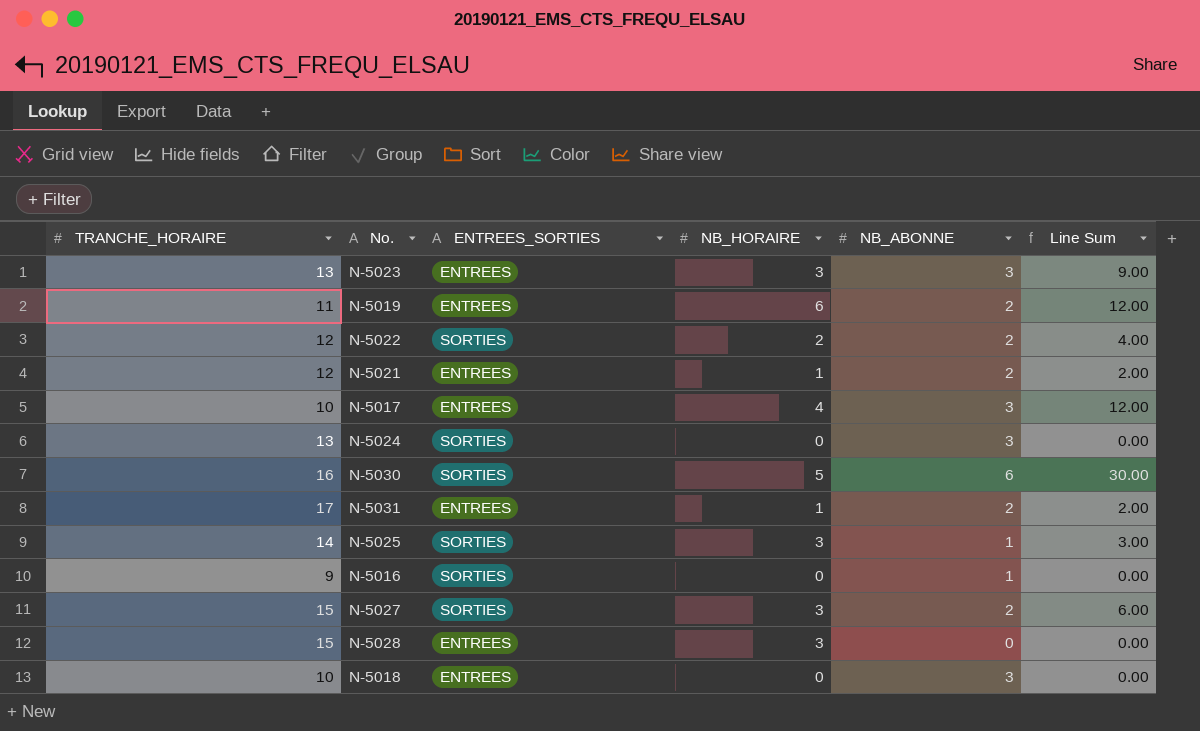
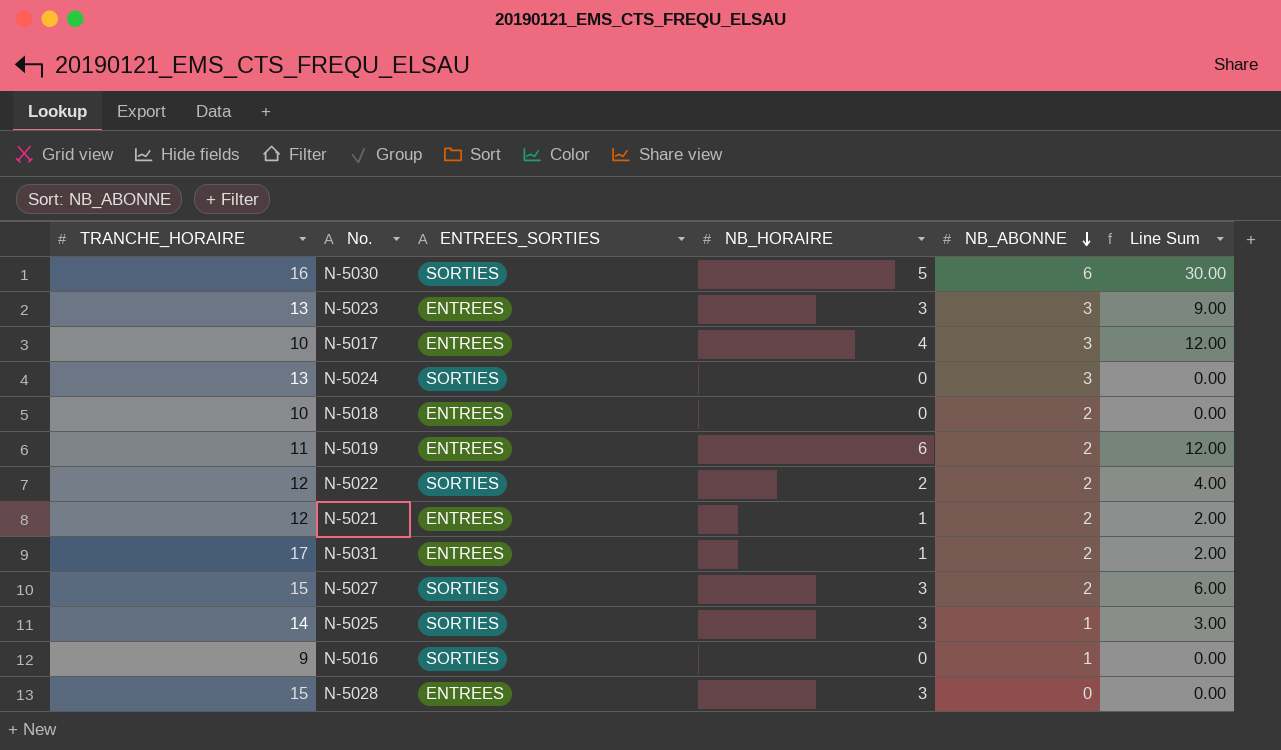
row order: none -> NB_ABONNE descending
N-5018 | NB_ABONNE: 3 -> 2

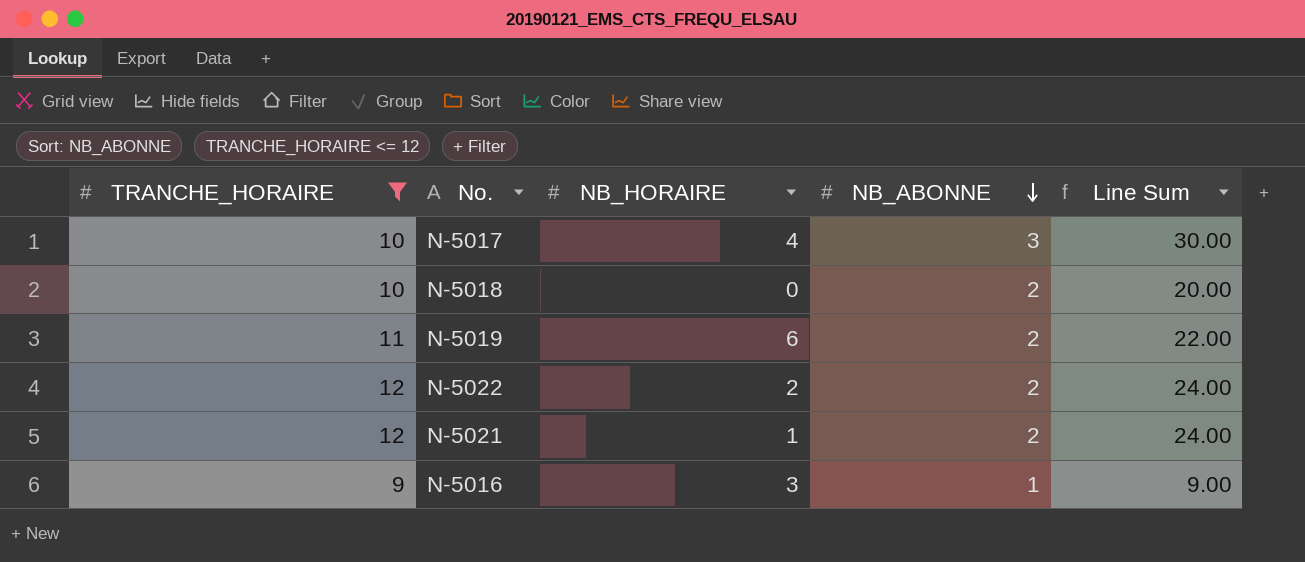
filter: none -> TRANCHE_HORAIRE <= 12
column ENTREES_SORTIES | position: 3 -> none
column Line Sum | formula: [NB_HORAIRE] * [NB_ABONNE] -> [TRANCHE_HORAIRE] * [NB_ABONNE]
N-5016 | NB_HORAIRE: 0 -> 3

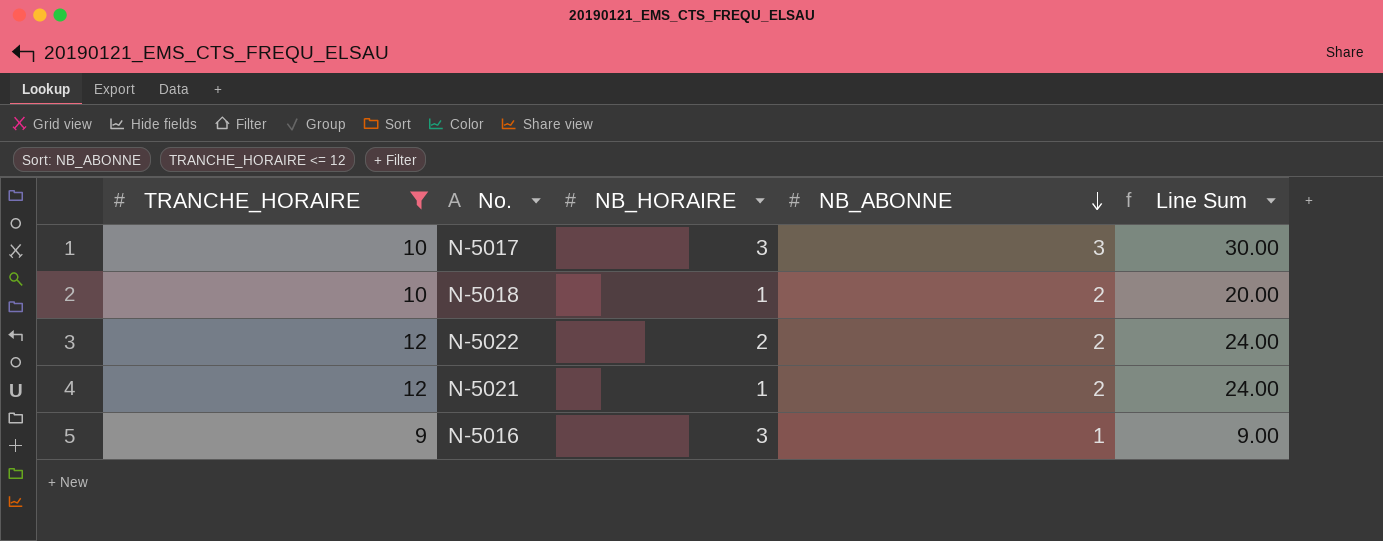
row N-5019: 11 | 6 | 2 | 22.00 -> none
N-5017 | NB_HORAIRE: 4 -> 3
N-5018 | NB_HORAIRE: 0 -> 1

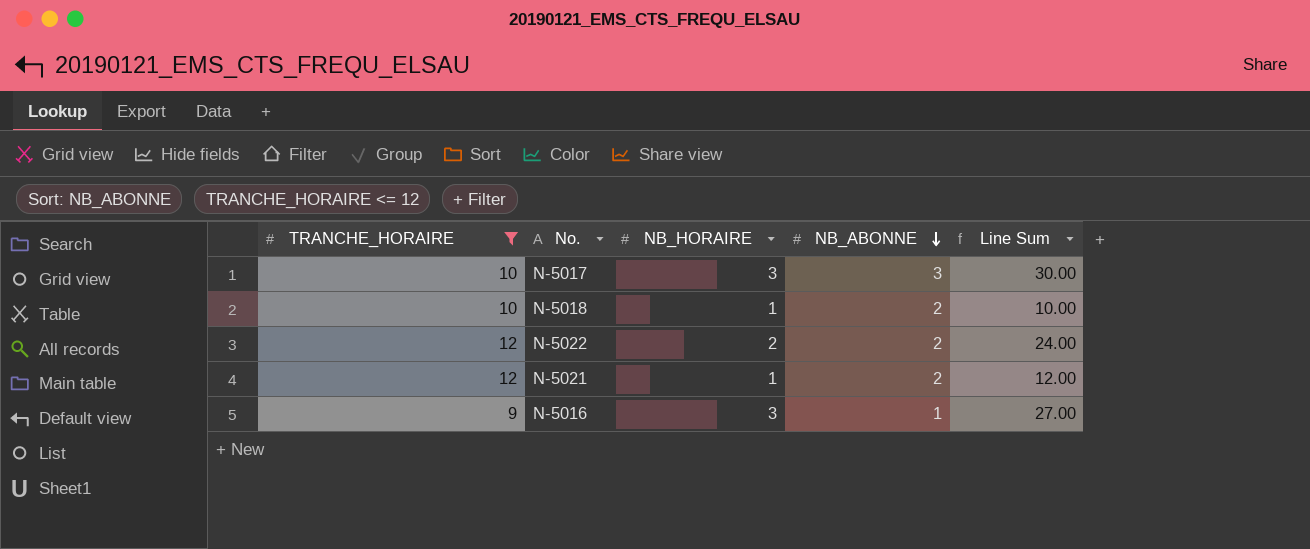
column Line Sum | formula: [TRANCHE_HORAIRE] * [NB_ABONNE] -> [TRANCHE_HORAIRE] * [NB_HORAIRE]

